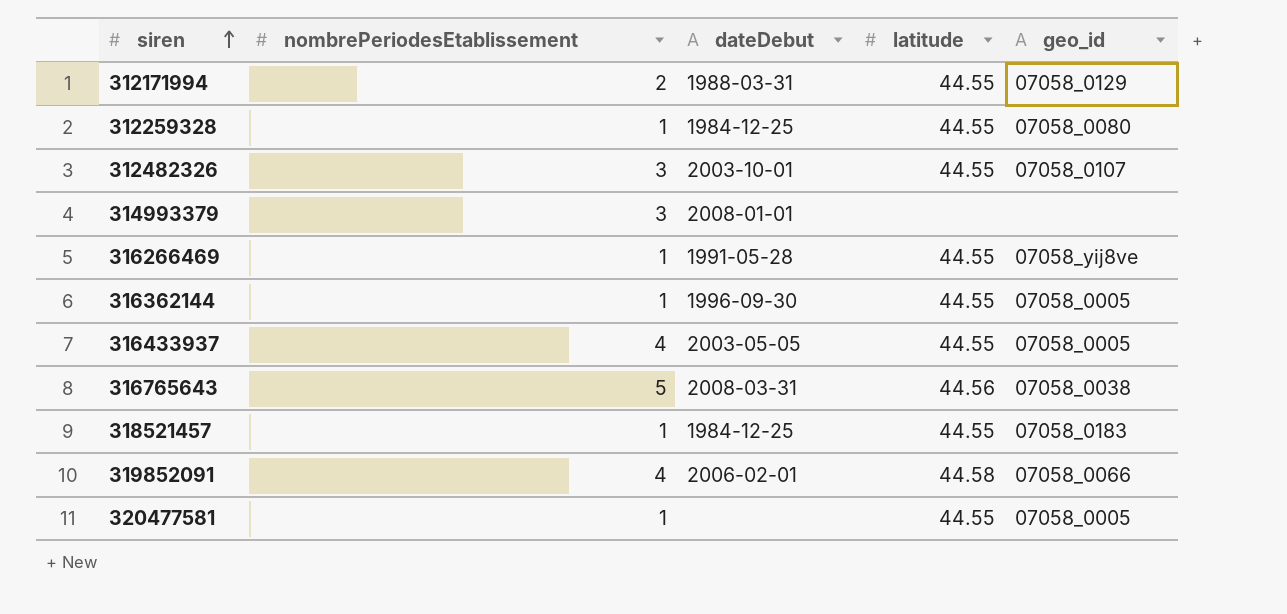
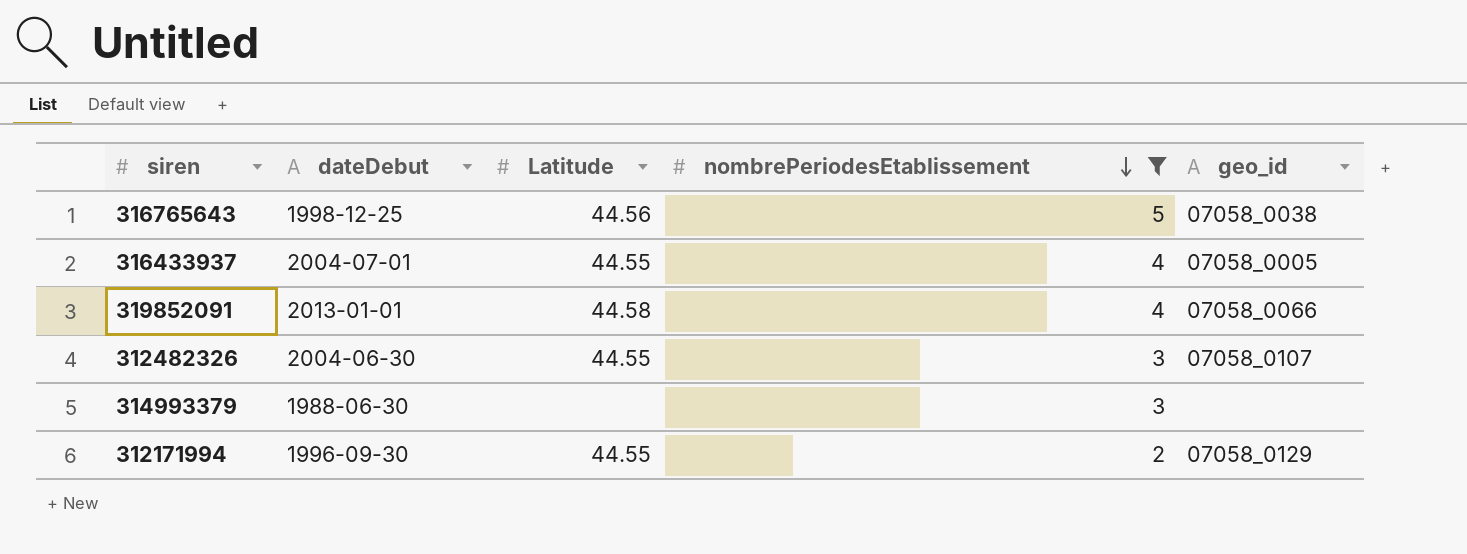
filter: none -> nombrePeriodesEtablissement != 1
row order: siren ascending -> nombrePeriodesEtablissement descending
column name: latitude -> Latitude
column nombrePeriodesEtablissement | position: 2 -> 4
316765643 | dateDebut: 2008-03-31 -> 1998-12-25
316433937 | dateDebut: 2003-05-05 -> 2004-07-01
319852091 | dateDebut: 2006-02-01 -> 2013-01-01
312482326 | dateDebut: 2003-10-01 -> 2004-06-30
314993379 | dateDebut: 2008-01-01 -> 1988-06-30
312171994 | dateDebut: 1988-03-31 -> 1996-09-30

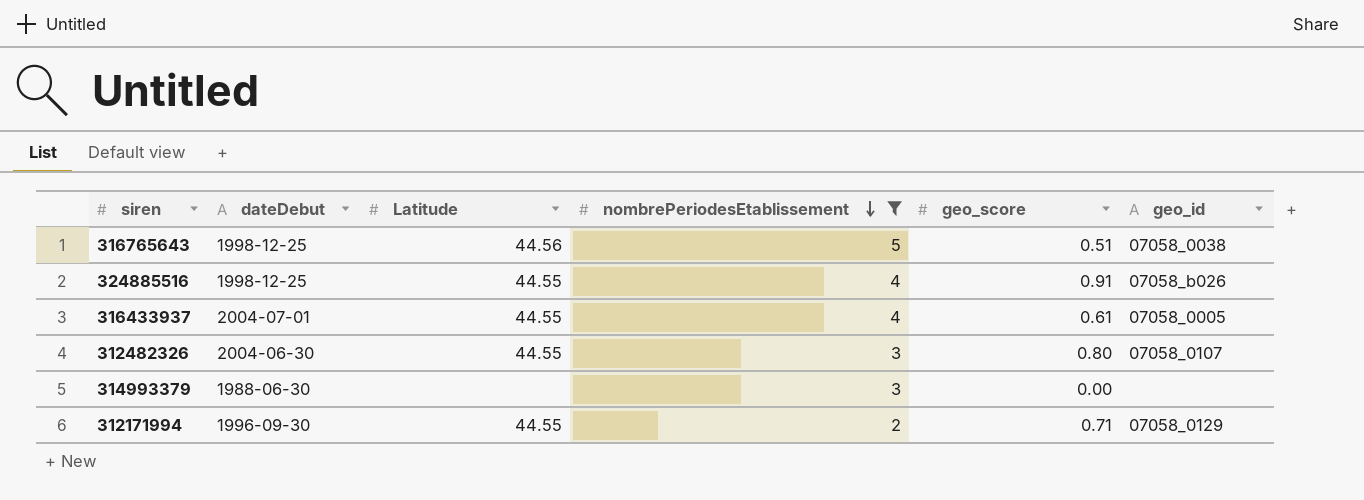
column geo_score | position: none -> 5
row 319852091: 2013-01-01 | 44.58 | 4 | 07058_0066 -> none
row 324885516: none -> 1998-12-25 | 44.55 | 4 | 0.91 | 07058_b026

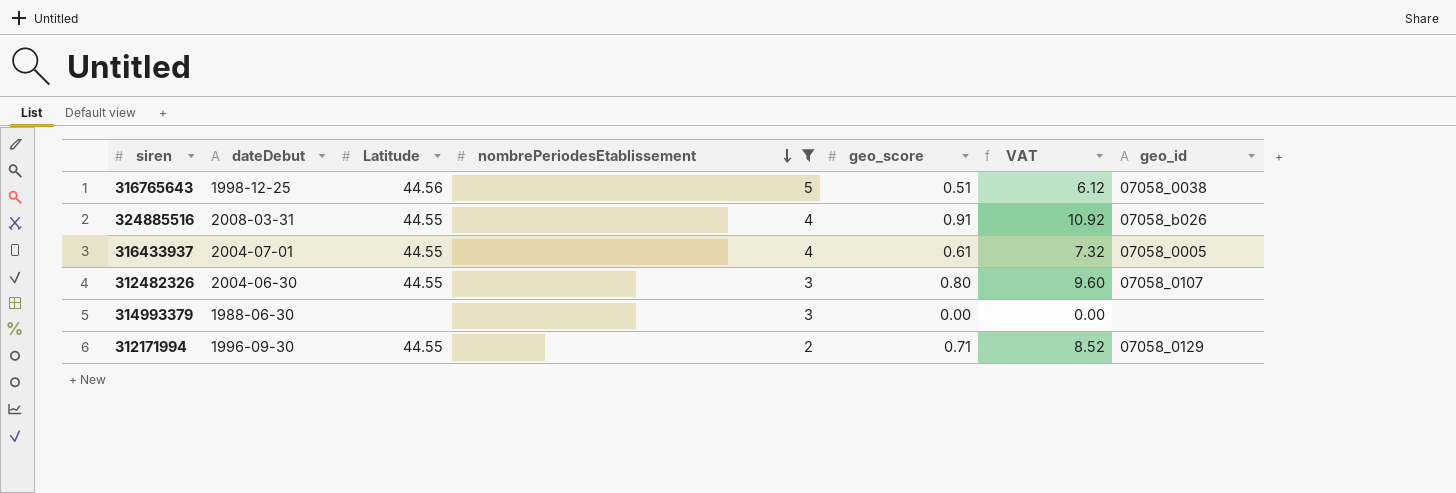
column VAT | formula: none -> [geo_score] * 12
324885516 | dateDebut: 1998-12-25 -> 2008-03-31

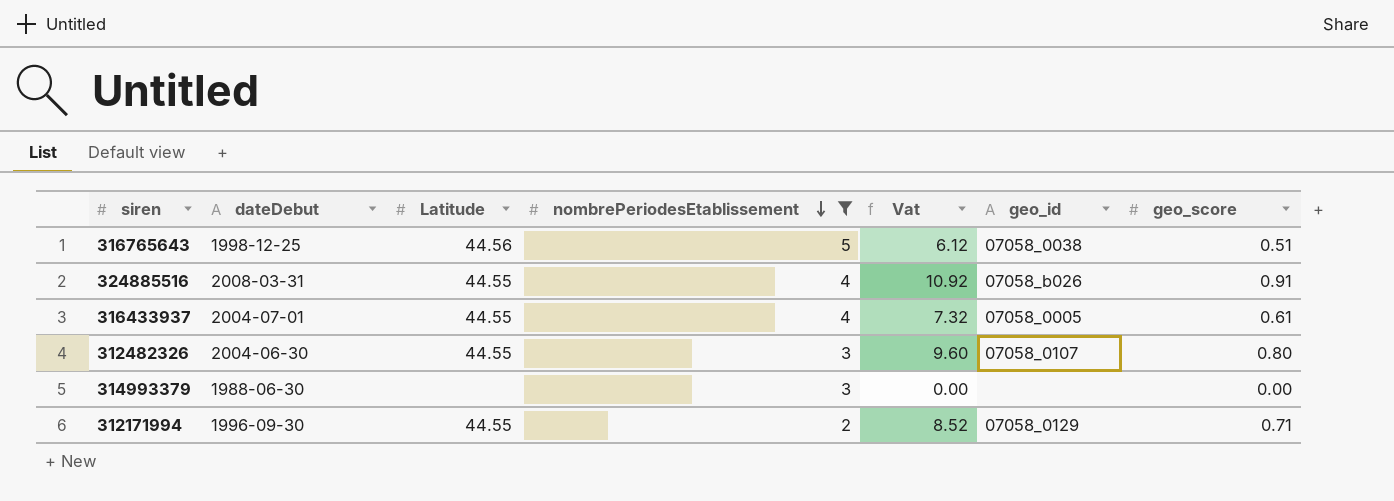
column name: VAT -> Vat
column geo_score | position: 5 -> 7

